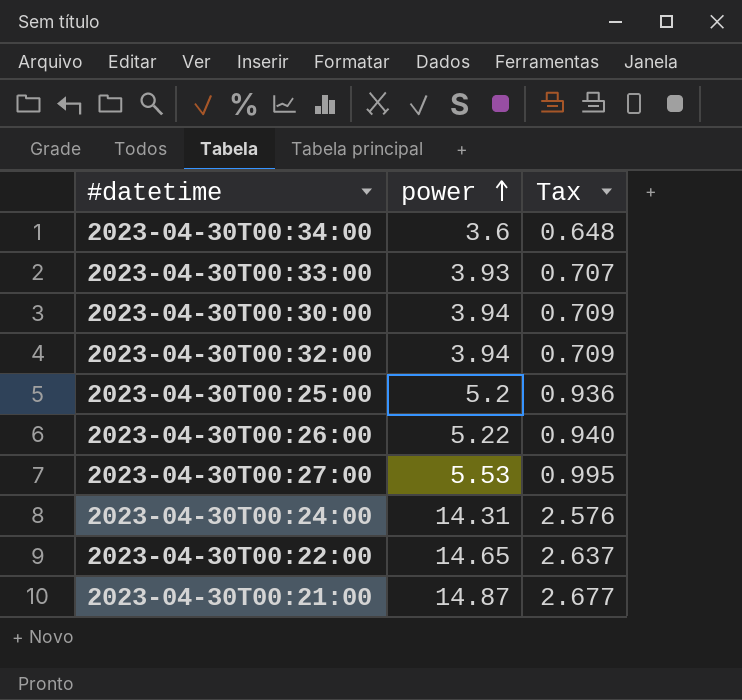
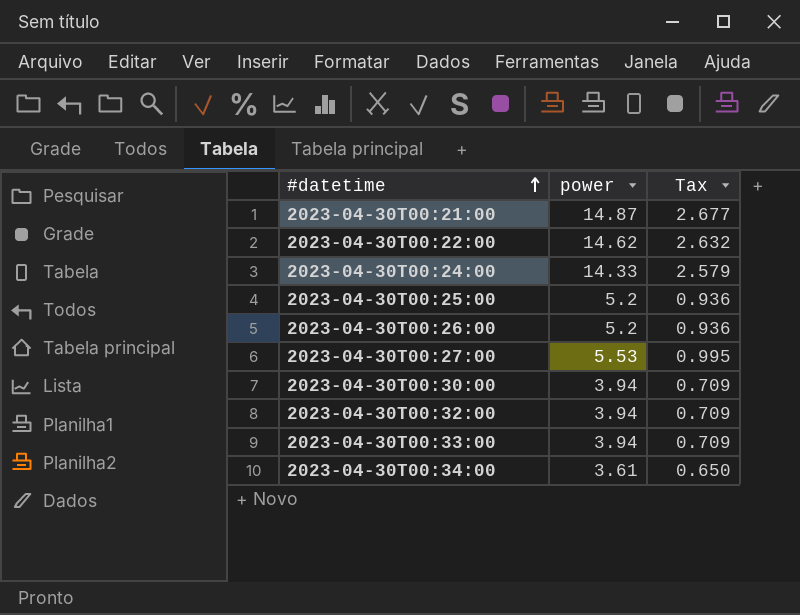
row order: power ascending -> #datetime ascending
2023-04-30T00:22:00 | power: 14.65 -> 14.62
2023-04-30T00:22:00 | Tax: 2.637 -> 2.632
2023-04-30T00:24:00 | power: 14.31 -> 14.33
2023-04-30T00:24:00 | Tax: 2.576 -> 2.579
2023-04-30T00:26:00 | power: 5.22 -> 5.2
2023-04-30T00:26:00 | Tax: 0.940 -> 0.936
2023-04-30T00:33:00 | power: 3.93 -> 3.94
2023-04-30T00:33:00 | Tax: 0.707 -> 0.709
2023-04-30T00:34:00 | power: 3.6 -> 3.61
2023-04-30T00:34:00 | Tax: 0.648 -> 0.650

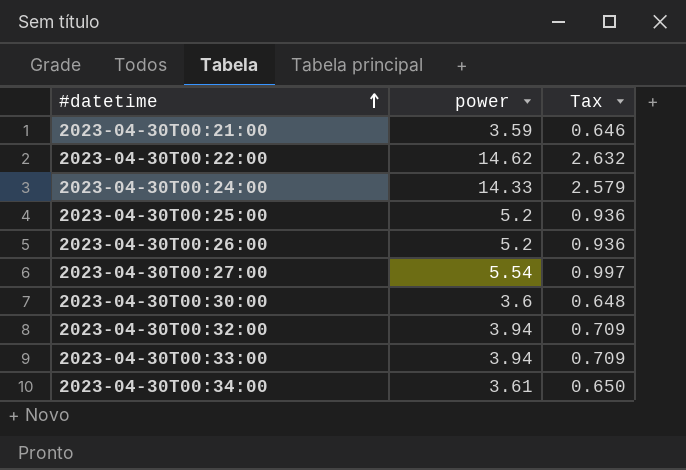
2023-04-30T00:21:00 | power: 14.87 -> 3.59
2023-04-30T00:21:00 | Tax: 2.677 -> 0.646
2023-04-30T00:27:00 | power: 5.53 -> 5.54
2023-04-30T00:27:00 | Tax: 0.995 -> 0.997
2023-04-30T00:30:00 | power: 3.94 -> 3.6
2023-04-30T00:30:00 | Tax: 0.709 -> 0.648

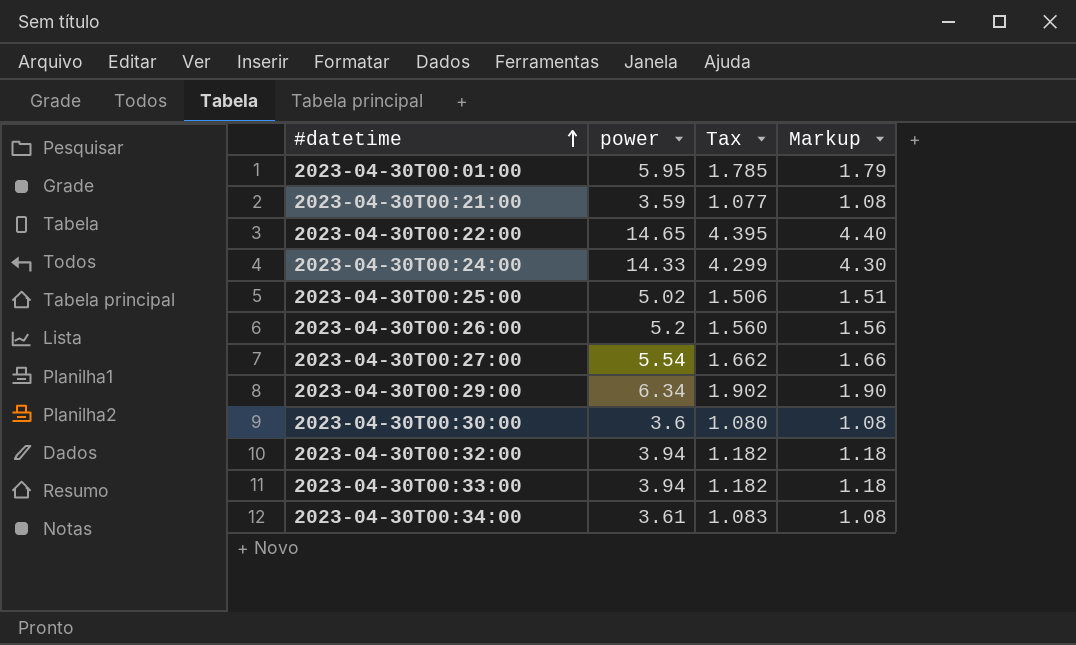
column Tax | formula: [power] * 0.18 -> [power] * 0.3
column Markup | formula: none -> [power] * 0.3
row 2023-04-30T00:01:00: none -> 5.95 | 1.785 | 1.79
2023-04-30T00:22:00 | power: 14.62 -> 14.65
2023-04-30T00:25:00 | power: 5.2 -> 5.02
row 2023-04-30T00:29:00: none -> 6.34 | 1.902 | 1.90

